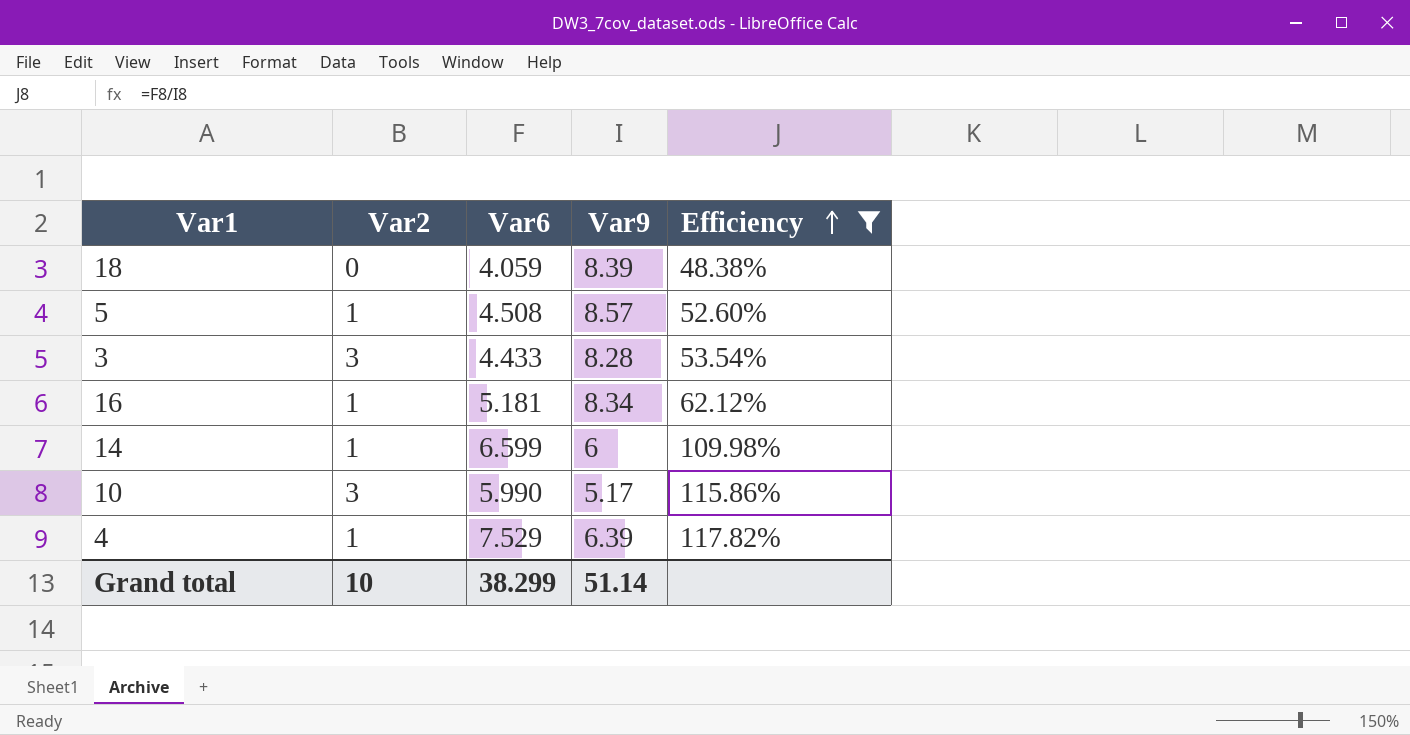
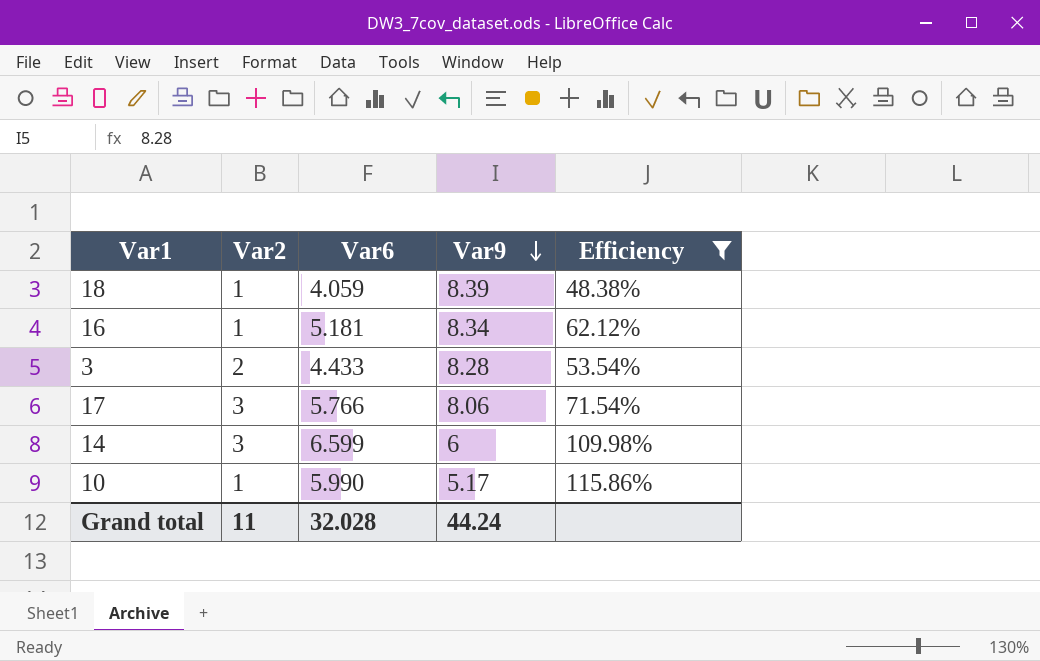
row order: Efficiency ascending -> Var9 descending
row 5: 1 | 4.508 | 8.57 | 52.60% -> none
row 4: 1 | 7.529 | 6.39 | 117.82% -> none
18 | Var2: 0 -> 1
3 | Var2: 3 -> 2
row 17: none -> 3 | 5.766 | 8.06 | 71.54%
14 | Var2: 1 -> 3
10 | Var2: 3 -> 1
Grand total | Var2: 10 -> 11
Grand total | Var6: 38.299 -> 32.028
Grand total | Var9: 51.14 -> 44.24

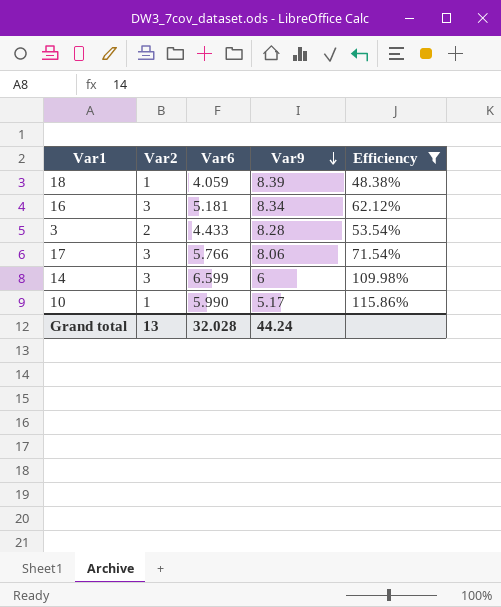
16 | Var2: 1 -> 3
Grand total | Var2: 11 -> 13

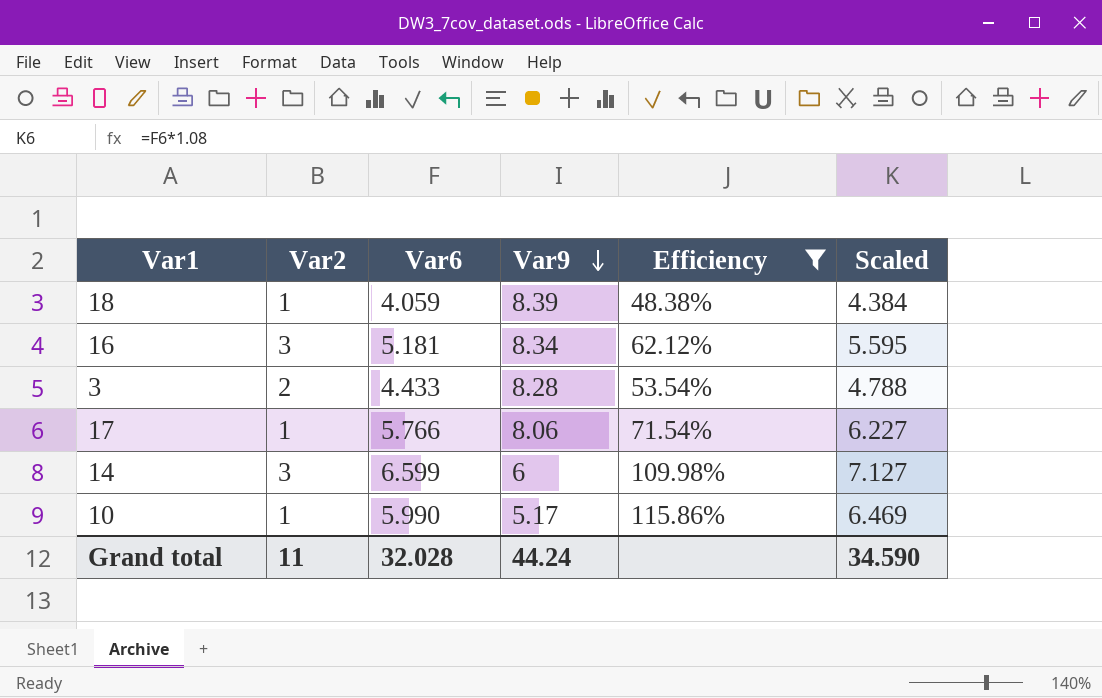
column Scaled | formula: none -> [Var6] * 1.08
17 | Var2: 3 -> 1
Grand total | Var2: 13 -> 11

